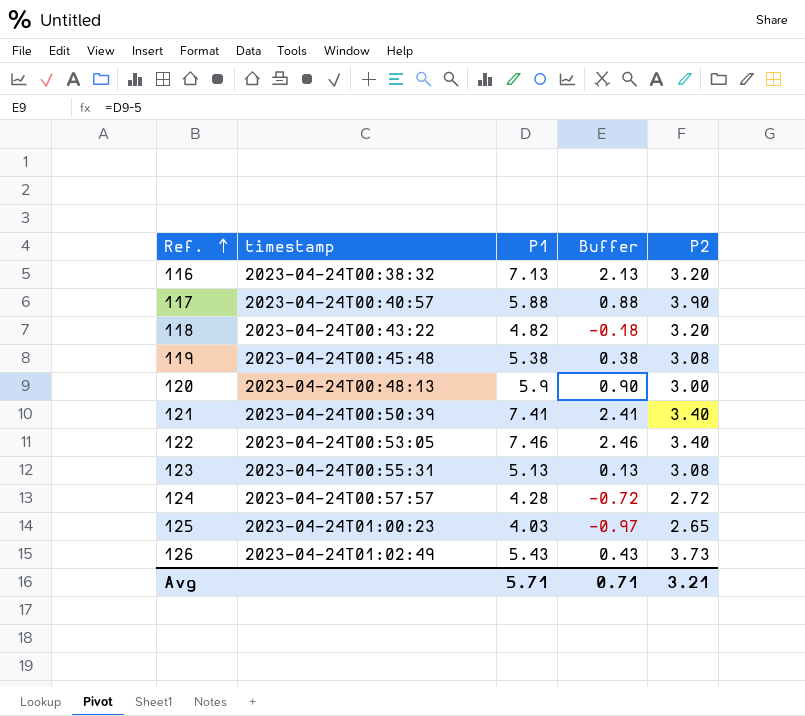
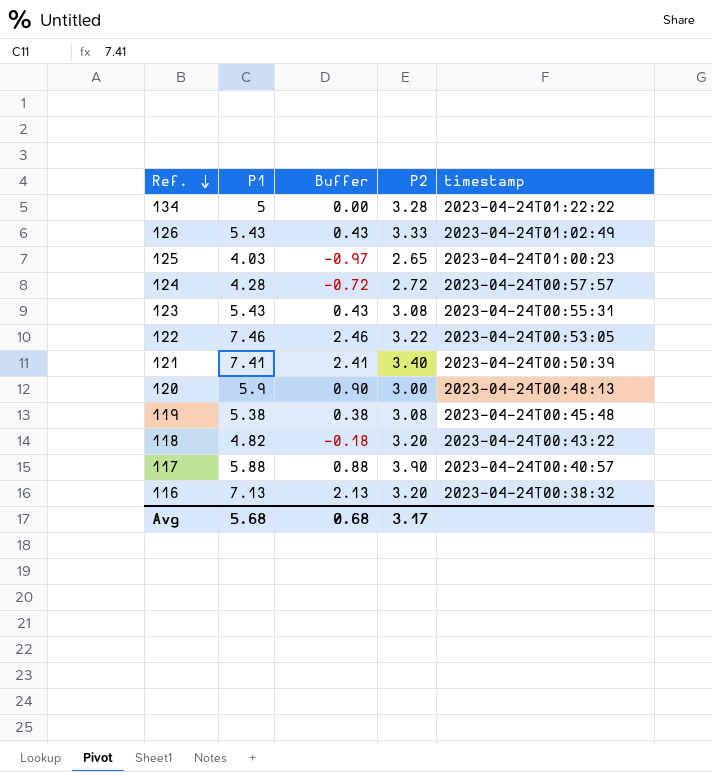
row order: Ref. ascending -> Ref. descending
column timestamp | position: 2 -> 5
row 134: none -> 5 | 0.00 | 3.28 | 2023-04-24T01:22:22
126 | P2: 3.73 -> 3.33
123 | P1: 5.13 -> 5.43
123 | Buffer: 0.13 -> 0.43
122 | P2: 3.40 -> 3.22
Avg | P1: 5.71 -> 5.68
Avg | Buffer: 0.71 -> 0.68
Avg | P2: 3.21 -> 3.17

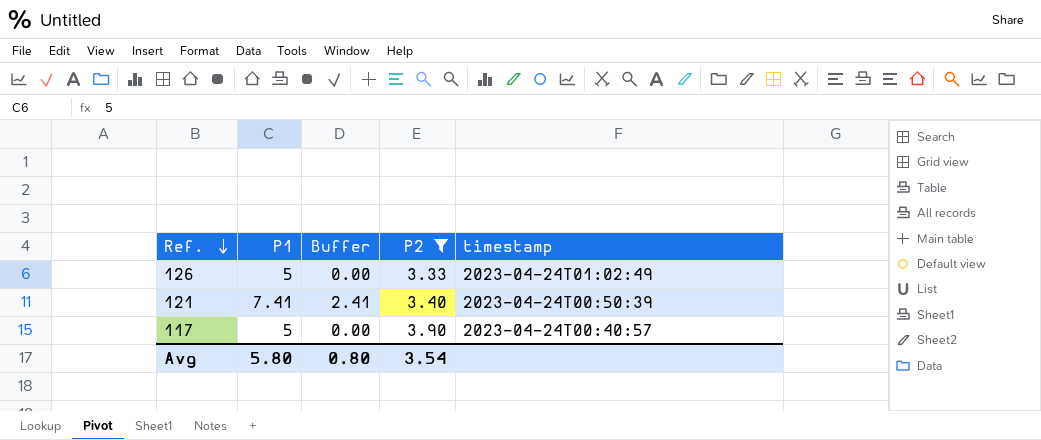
filter: none -> P2 >= 3.33
126 | P1: 5.43 -> 5
126 | Buffer: 0.43 -> 0.00
117 | P1: 5.88 -> 5
117 | Buffer: 0.88 -> 0.00
Avg | P1: 5.68 -> 5.80
Avg | Buffer: 0.68 -> 0.80
Avg | P2: 3.17 -> 3.54

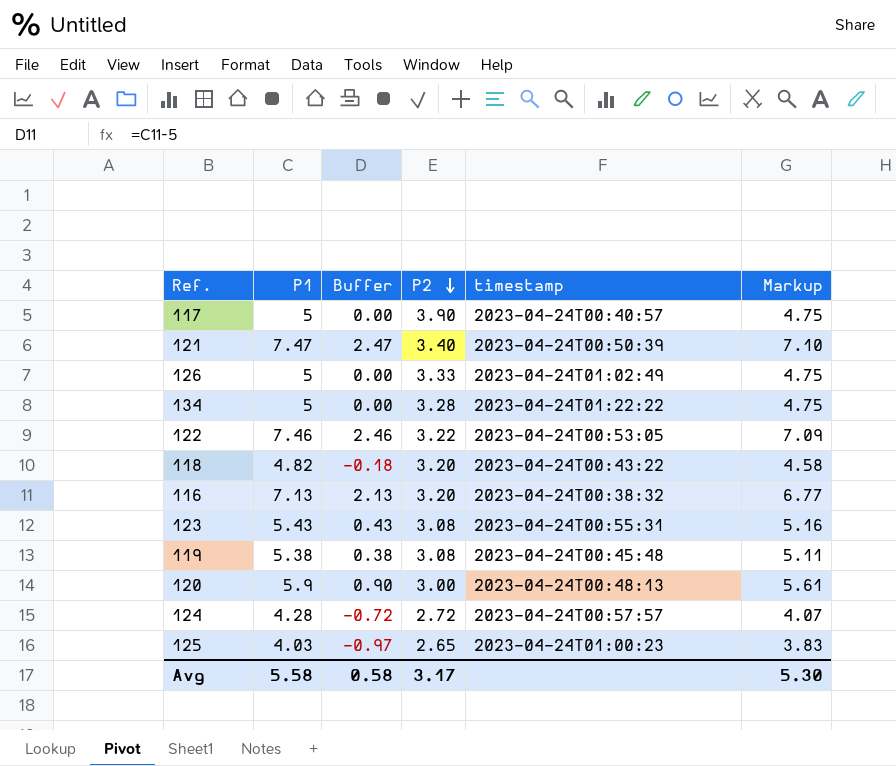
filter: P2 >= 3.33 -> none
row order: Ref. descending -> P2 descending
column Markup | formula: none -> [P1] * 0.95
121 | P1: 7.41 -> 7.47
121 | Buffer: 2.41 -> 2.47
Avg | P1: 5.80 -> 5.58
Avg | Buffer: 0.80 -> 0.58
Avg | P2: 3.54 -> 3.17

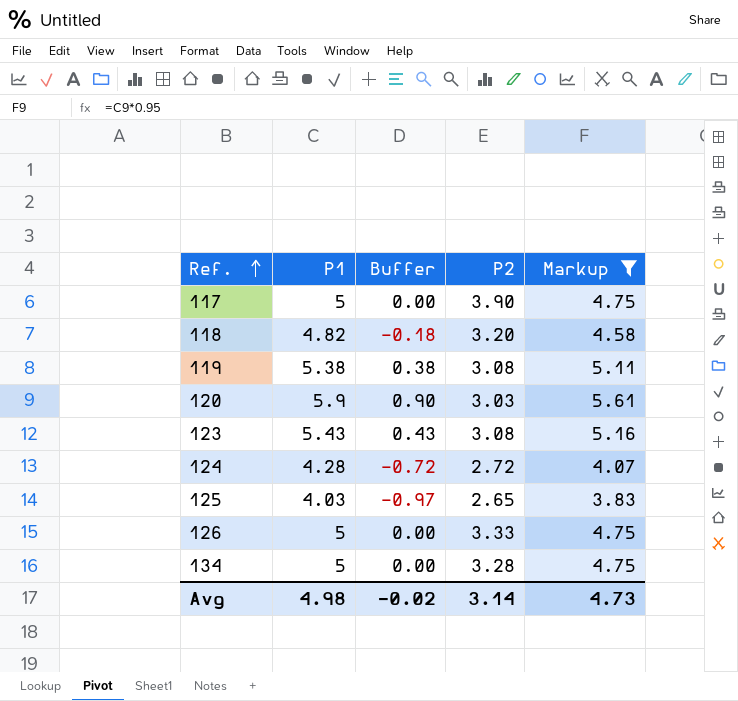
filter: none -> Markup <= 5.61
row order: P2 descending -> Ref. ascending
column timestamp | position: 5 -> none
120 | P2: 3.00 -> 3.03
Avg | P1: 5.58 -> 4.98
Avg | Buffer: 0.58 -> -0.02
Avg | P2: 3.17 -> 3.14
Avg | Markup: 5.30 -> 4.73

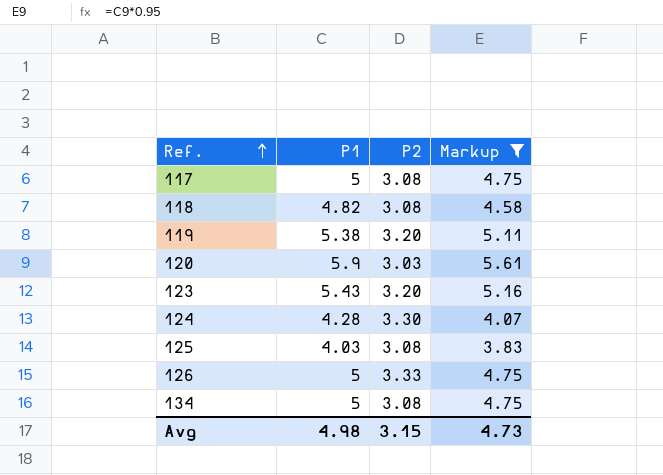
column Buffer | formula: [P1] - 5 -> none
117 | P2: 3.90 -> 3.08
118 | P2: 3.20 -> 3.08
119 | P2: 3.08 -> 3.20
123 | P2: 3.08 -> 3.20
124 | P2: 2.72 -> 3.30
125 | P2: 2.65 -> 3.08
134 | P2: 3.28 -> 3.08
Avg | P2: 3.14 -> 3.15

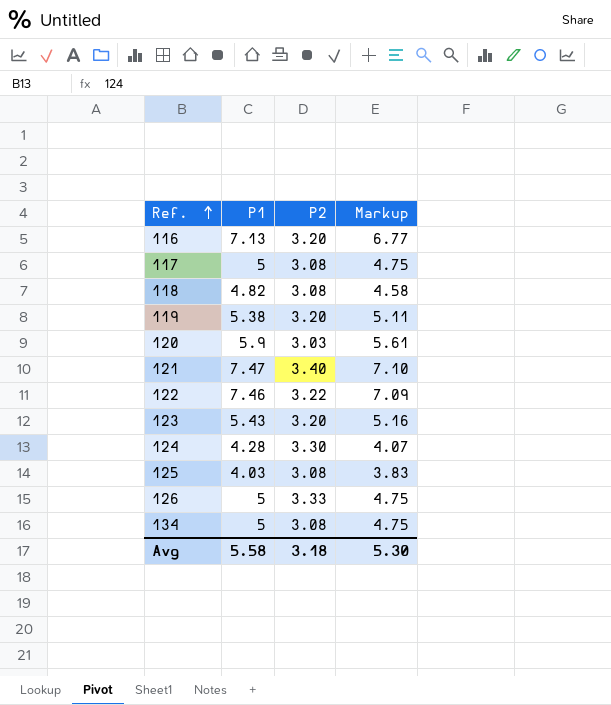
filter: Markup <= 5.61 -> none
Avg | P1: 4.98 -> 5.58
Avg | P2: 3.15 -> 3.18
Avg | Markup: 4.73 -> 5.30

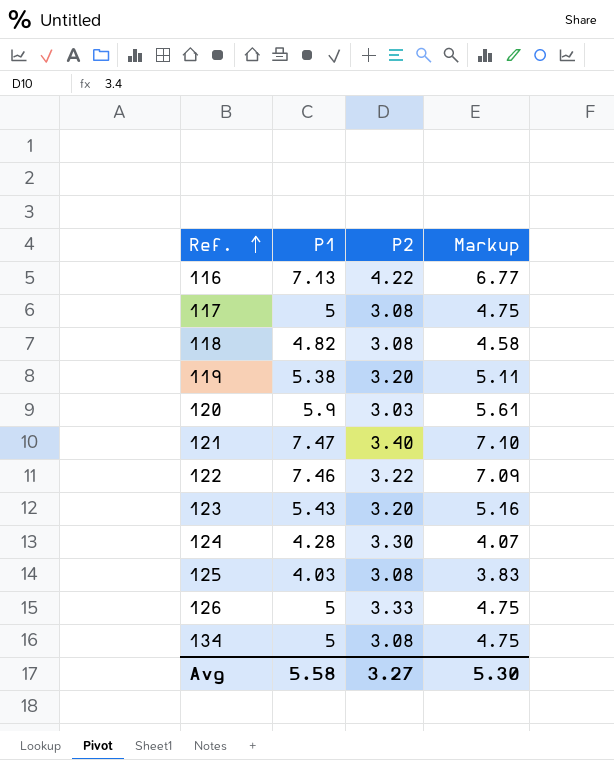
116 | P2: 3.20 -> 4.22
Avg | P2: 3.18 -> 3.27

